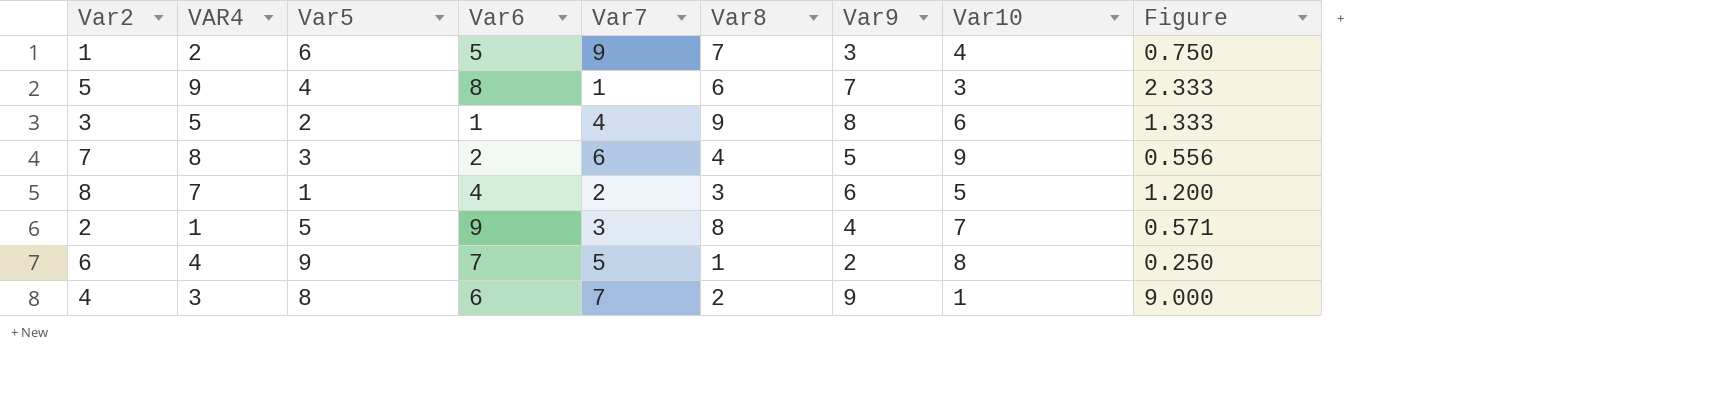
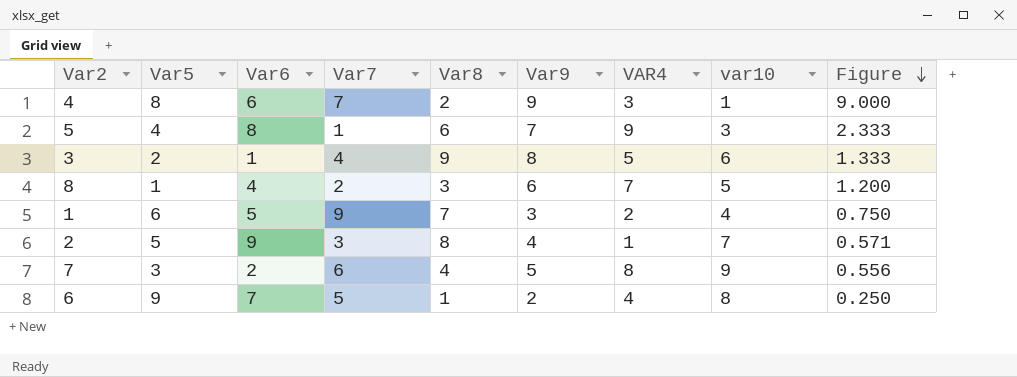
row order: none -> Figure descending
column VAR4 | position: 2 -> 7
column name: Var10 -> var10

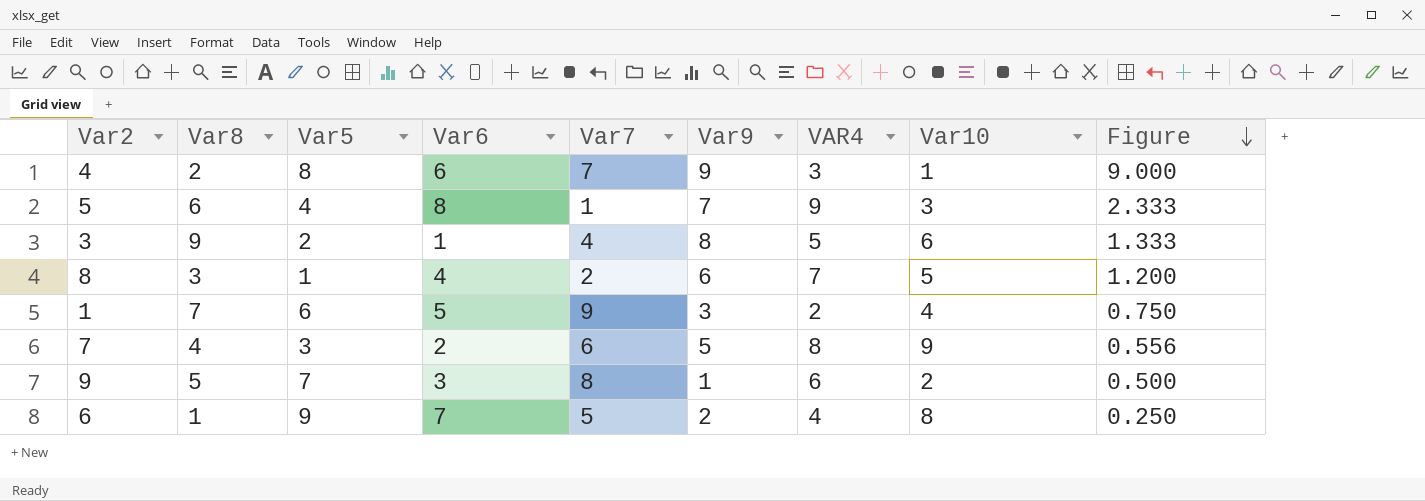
column Var8 | position: 5 -> 2
column name: var10 -> Var10
row 2: 5 | 9 | 3 | 8 | 4 | 1 | 7 | 0.571 -> none
row 9: none -> 5 | 7 | 3 | 8 | 1 | 6 | 2 | 0.500

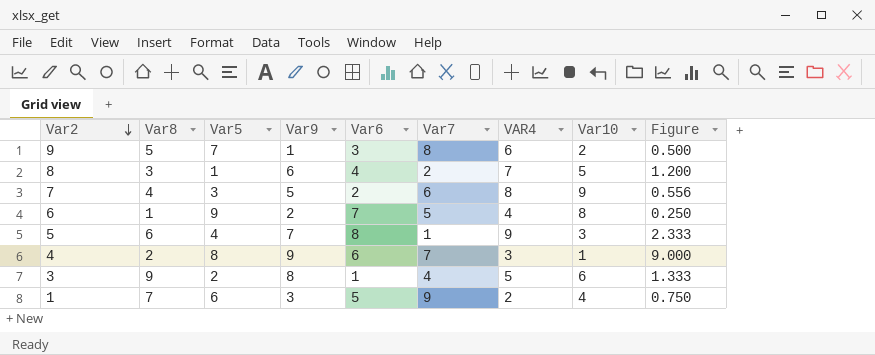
row order: Figure descending -> Var2 descending
column Var9 | position: 6 -> 4

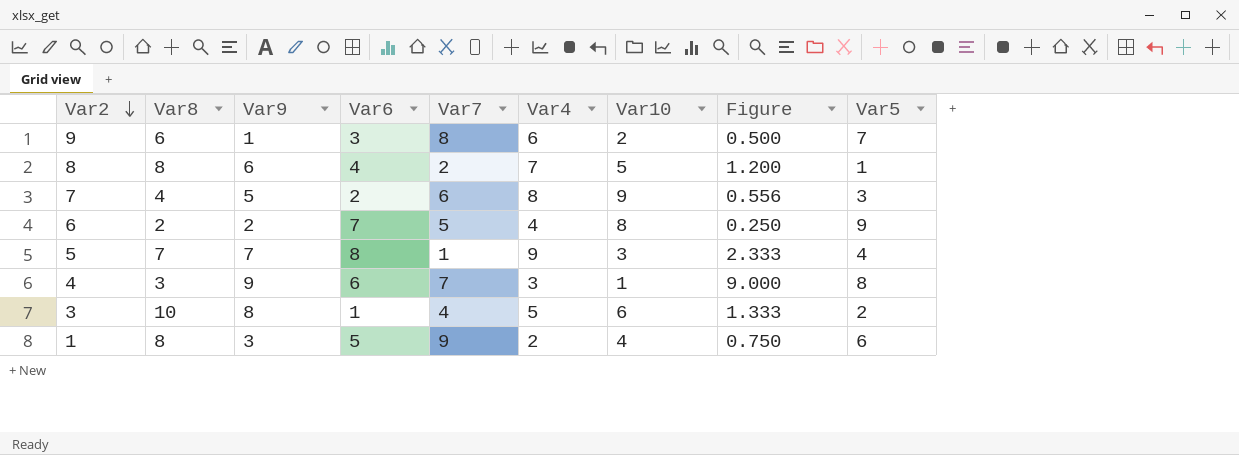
column name: VAR4 -> Var4
column Var5 | position: 3 -> 9
9 | Var8: 5 -> 6
8 | Var8: 3 -> 8
6 | Var8: 1 -> 2
5 | Var8: 6 -> 7
4 | Var8: 2 -> 3
3 | Var8: 9 -> 10
1 | Var8: 7 -> 8

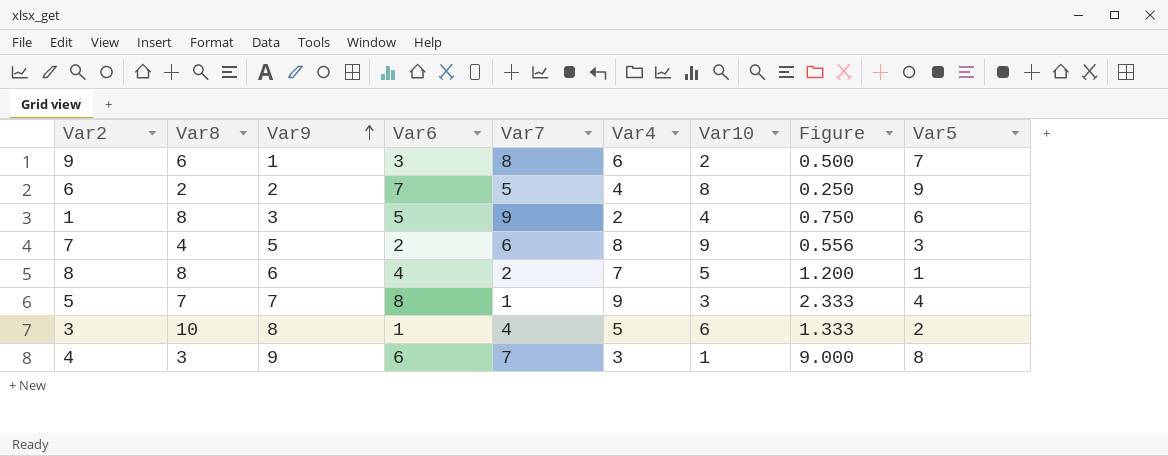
row order: Var2 descending -> Var9 ascending

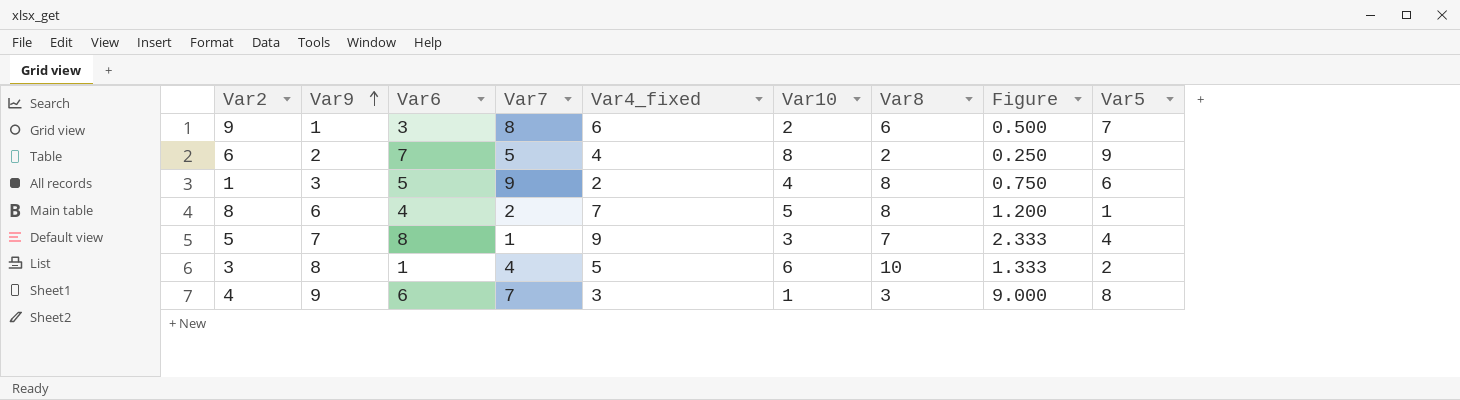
column name: Var4 -> Var4_fixed
column Var8 | position: 2 -> 7
row 7: 4 | 5 | 2 | 6 | 8 | 9 | 0.556 | 3 -> none

